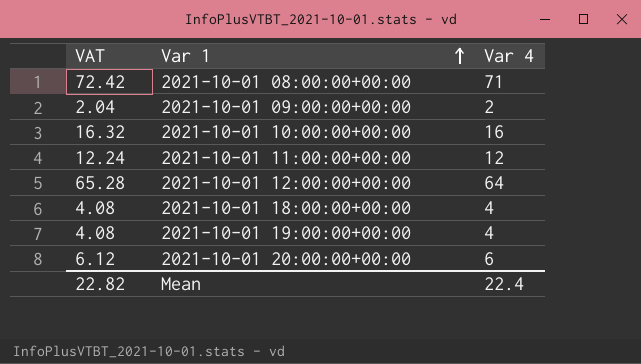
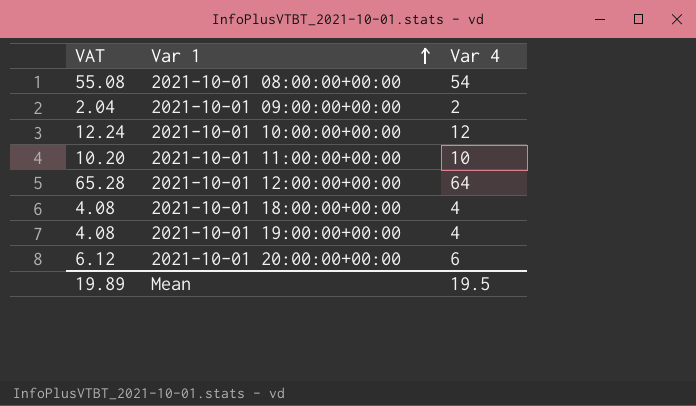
2021-10-01 08:00:00+00:00 | VAT: 72.42 -> 55.08
2021-10-01 08:00:00+00:00 | Var 4: 71 -> 54
2021-10-01 10:00:00+00:00 | VAT: 16.32 -> 12.24
2021-10-01 10:00:00+00:00 | Var 4: 16 -> 12
2021-10-01 11:00:00+00:00 | VAT: 12.24 -> 10.20
2021-10-01 11:00:00+00:00 | Var 4: 12 -> 10
Mean | VAT: 22.82 -> 19.89
Mean | Var 4: 22.4 -> 19.5

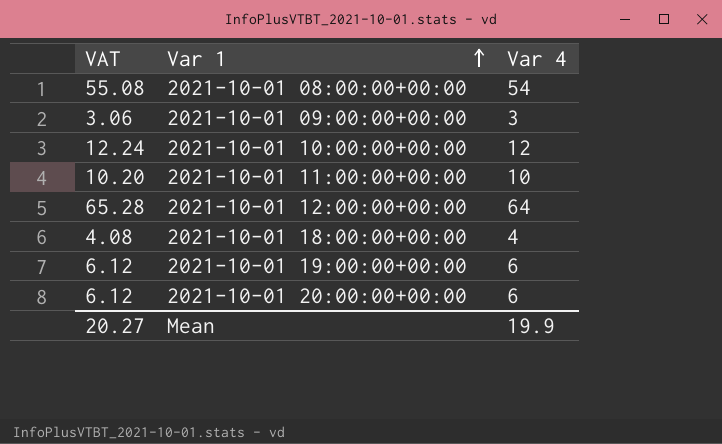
2021-10-01 09:00:00+00:00 | VAT: 2.04 -> 3.06
2021-10-01 09:00:00+00:00 | Var 4: 2 -> 3
2021-10-01 19:00:00+00:00 | VAT: 4.08 -> 6.12
2021-10-01 19:00:00+00:00 | Var 4: 4 -> 6
Mean | VAT: 19.89 -> 20.27
Mean | Var 4: 19.5 -> 19.9

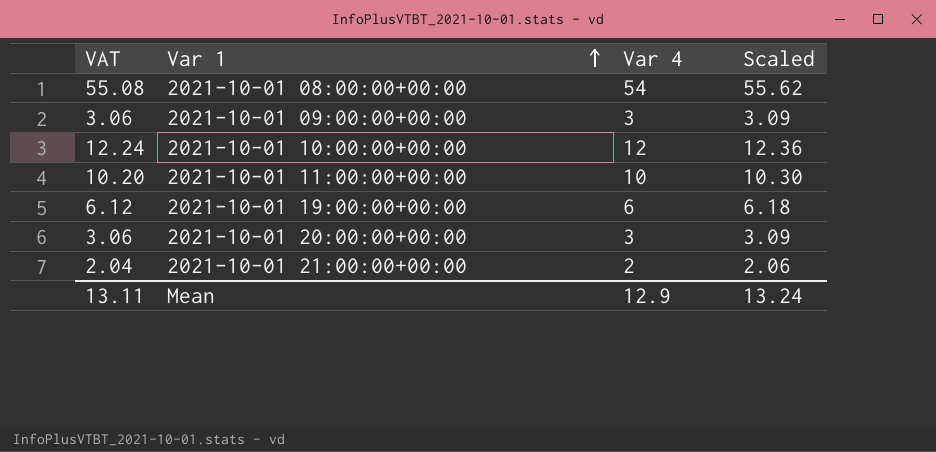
column Scaled | formula: none -> [Var 4] * 1.03
row 2021-10-01 12:00:00+00:00: 65.28 | 64 -> none
row 2021-10-01 18:00:00+00:00: 4.08 | 4 -> none
2021-10-01 20:00:00+00:00 | VAT: 6.12 -> 3.06
2021-10-01 20:00:00+00:00 | Var 4: 6 -> 3
row 2021-10-01 21:00:00+00:00: none -> 2.04 | 2 | 2.06
Mean | VAT: 20.27 -> 13.11
Mean | Var 4: 19.9 -> 12.9

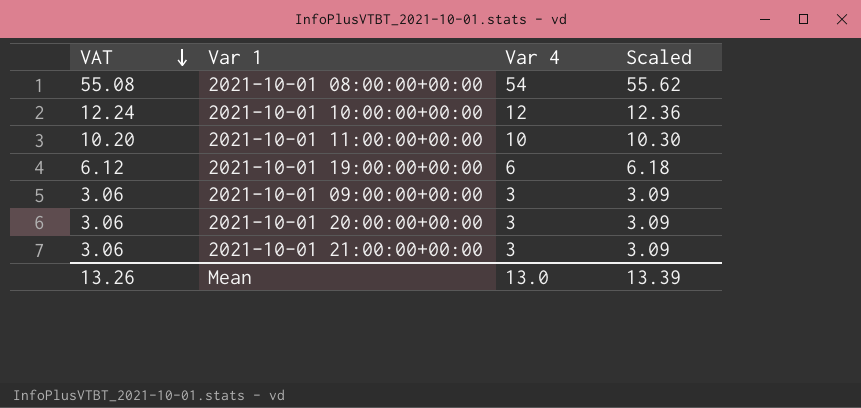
row order: Var 1 ascending -> VAT descending
2021-10-01 21:00:00+00:00 | VAT: 2.04 -> 3.06
2021-10-01 21:00:00+00:00 | Var 4: 2 -> 3
2021-10-01 21:00:00+00:00 | Scaled: 2.06 -> 3.09
Mean | VAT: 13.11 -> 13.26
Mean | Var 4: 12.9 -> 13.0
Mean | Scaled: 13.24 -> 13.39

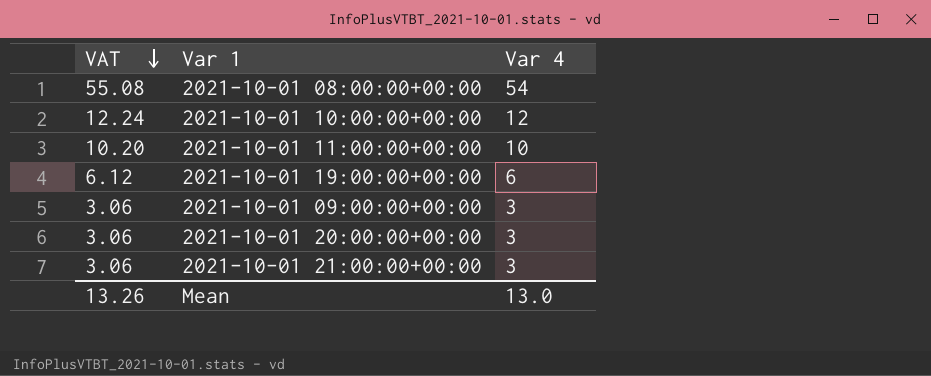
column Scaled | formula: [Var 4] * 1.03 -> none

